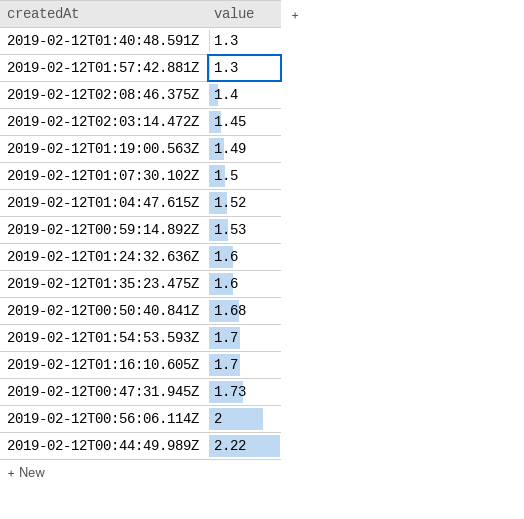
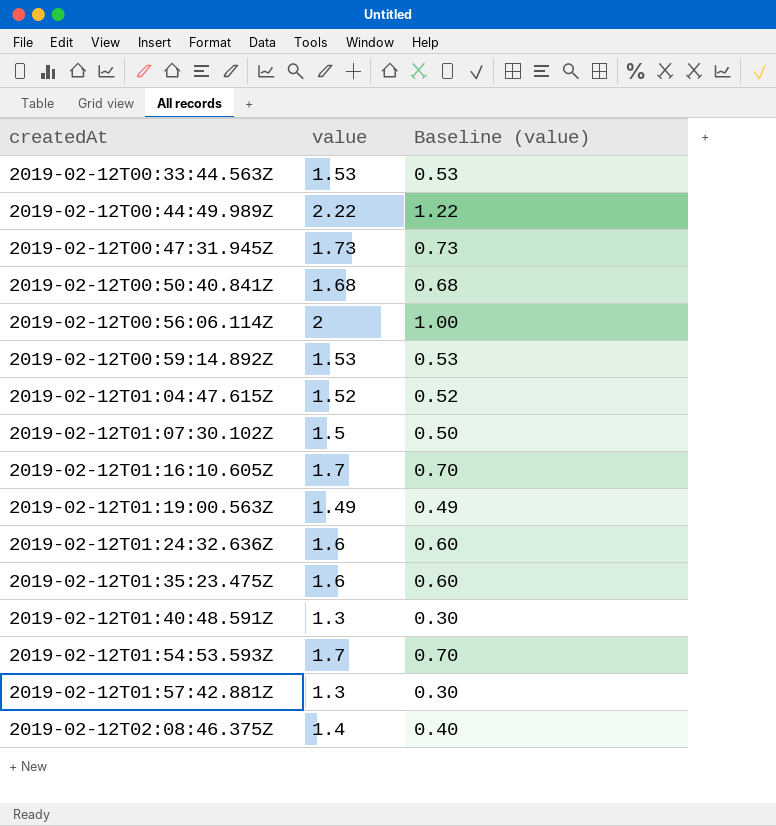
row order: value ascending -> createdAt ascending
column Baseline (value) | formula: none -> [value] - 1
row 2019-02-12T02:03:14.472Z: 1.45 -> none
row 2019-02-12T00:33:44.563Z: none -> 1.53 | 0.53

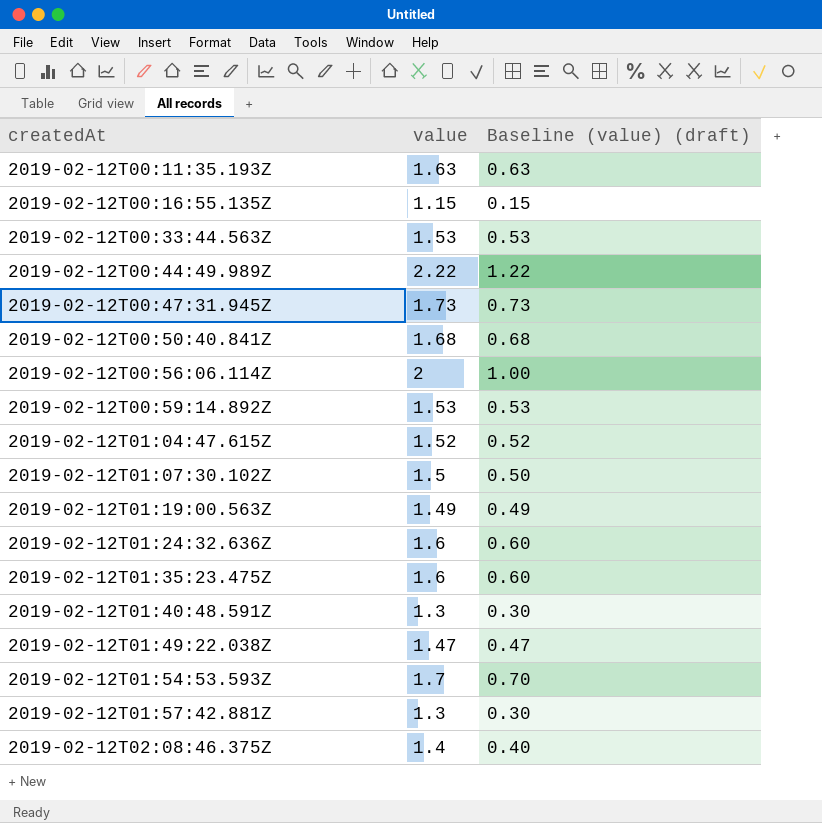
column name: Baseline (value) -> Baseline (value) (draft)
row 2019-02-12T01:16:10.605Z: 1.7 | 0.70 -> none
row 2019-02-12T00:11:35.193Z: none -> 1.63 | 0.63
row 2019-02-12T00:16:55.135Z: none -> 1.15 | 0.15
row 2019-02-12T01:49:22.038Z: none -> 1.47 | 0.47

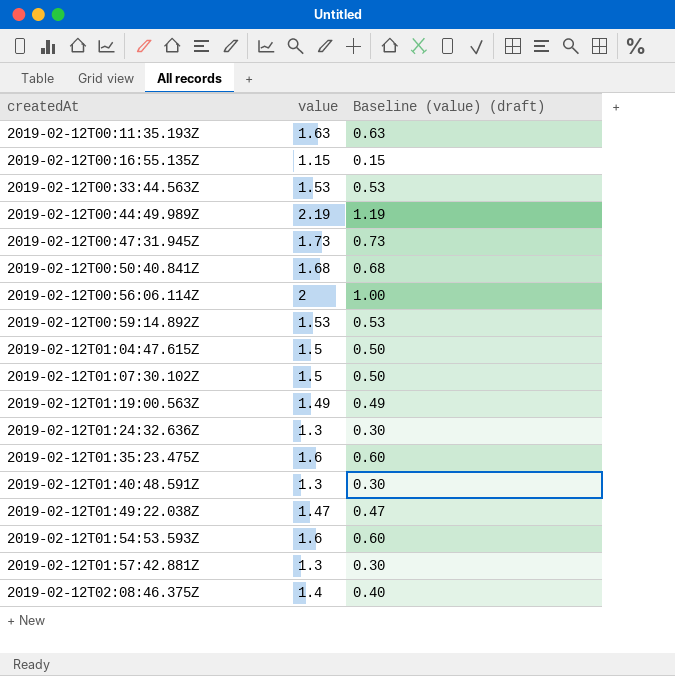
2019-02-12T00:44:49.989Z | value: 2.22 -> 2.19
2019-02-12T00:44:49.989Z | Baseline (value) (draft): 1.22 -> 1.19
2019-02-12T01:04:47.615Z | value: 1.52 -> 1.5
2019-02-12T01:04:47.615Z | Baseline (value) (draft): 0.52 -> 0.50
2019-02-12T01:24:32.636Z | value: 1.6 -> 1.3
2019-02-12T01:24:32.636Z | Baseline (value) (draft): 0.60 -> 0.30
2019-02-12T01:54:53.593Z | value: 1.7 -> 1.6
2019-02-12T01:54:53.593Z | Baseline (value) (draft): 0.70 -> 0.60

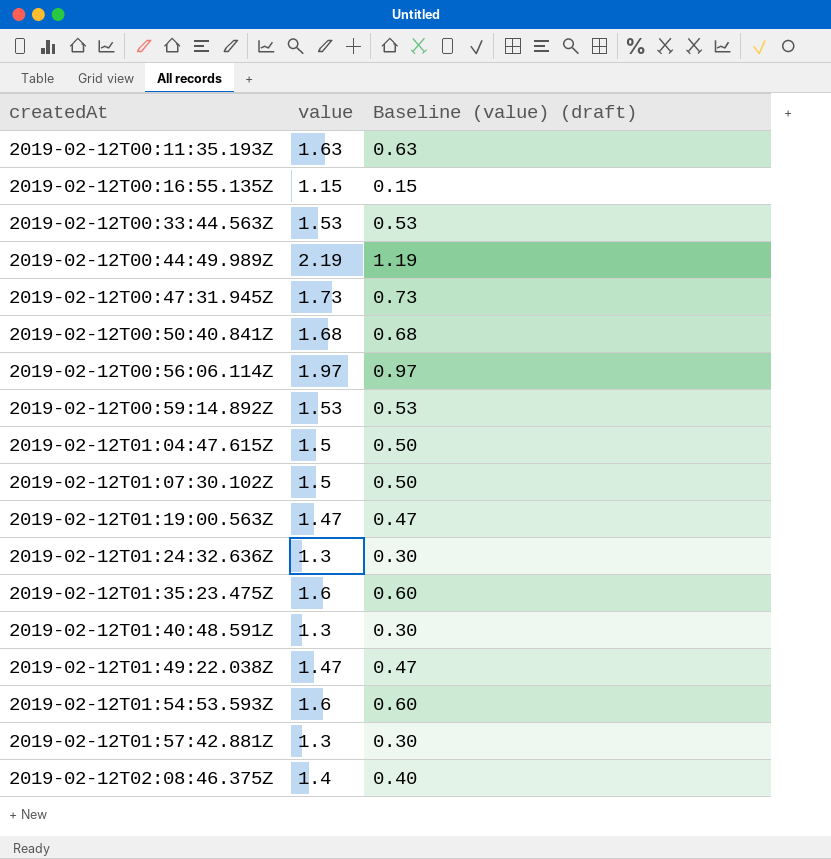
2019-02-12T00:56:06.114Z | value: 2 -> 1.97
2019-02-12T00:56:06.114Z | Baseline (value) (draft): 1.00 -> 0.97
2019-02-12T01:19:00.563Z | value: 1.49 -> 1.47
2019-02-12T01:19:00.563Z | Baseline (value) (draft): 0.49 -> 0.47

